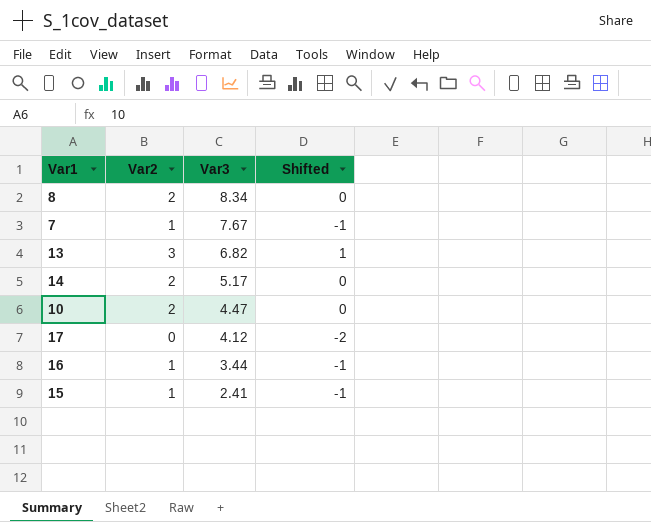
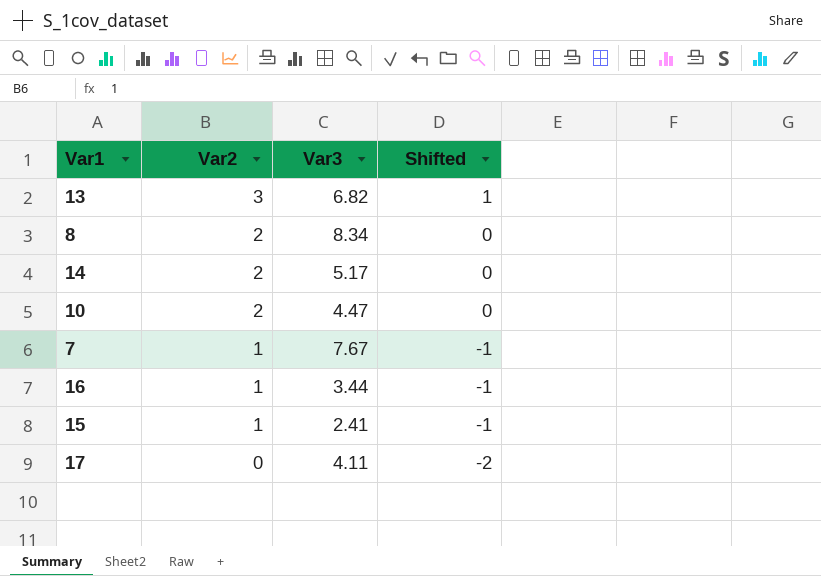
row order: Var3 descending -> Var2 descending
17 | Var3: 4.12 -> 4.11

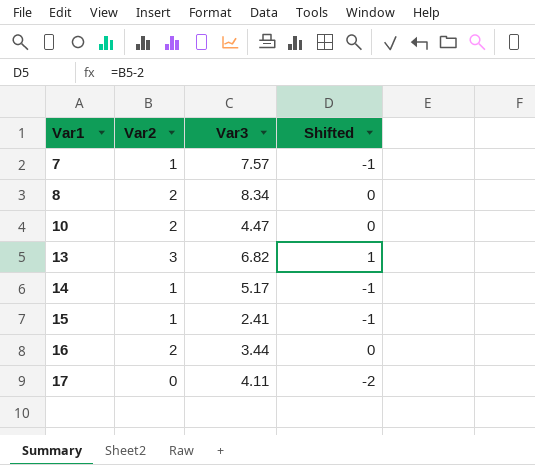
row order: Var2 descending -> Var1 ascending
7 | Var3: 7.67 -> 7.57
14 | Var2: 2 -> 1
14 | Shifted: 0 -> -1
16 | Var2: 1 -> 2
16 | Shifted: -1 -> 0

